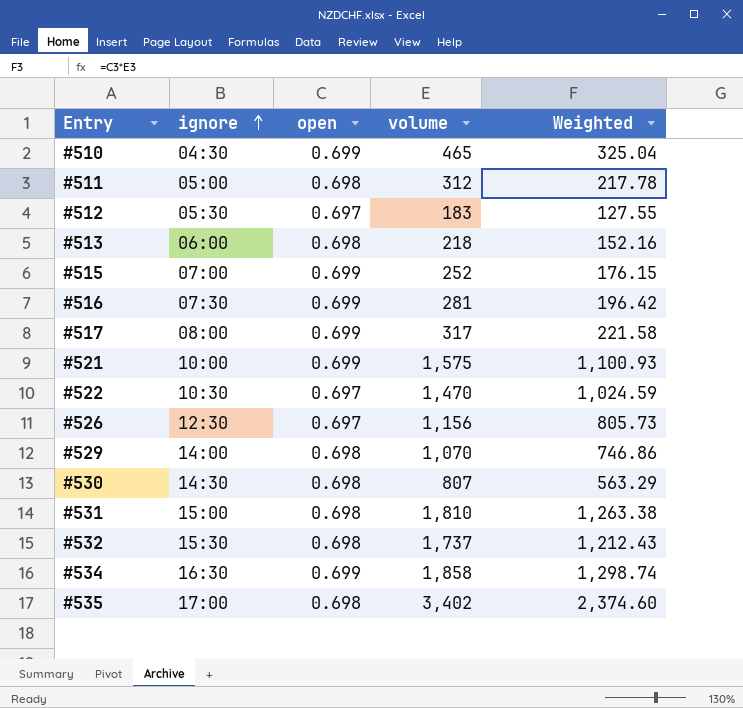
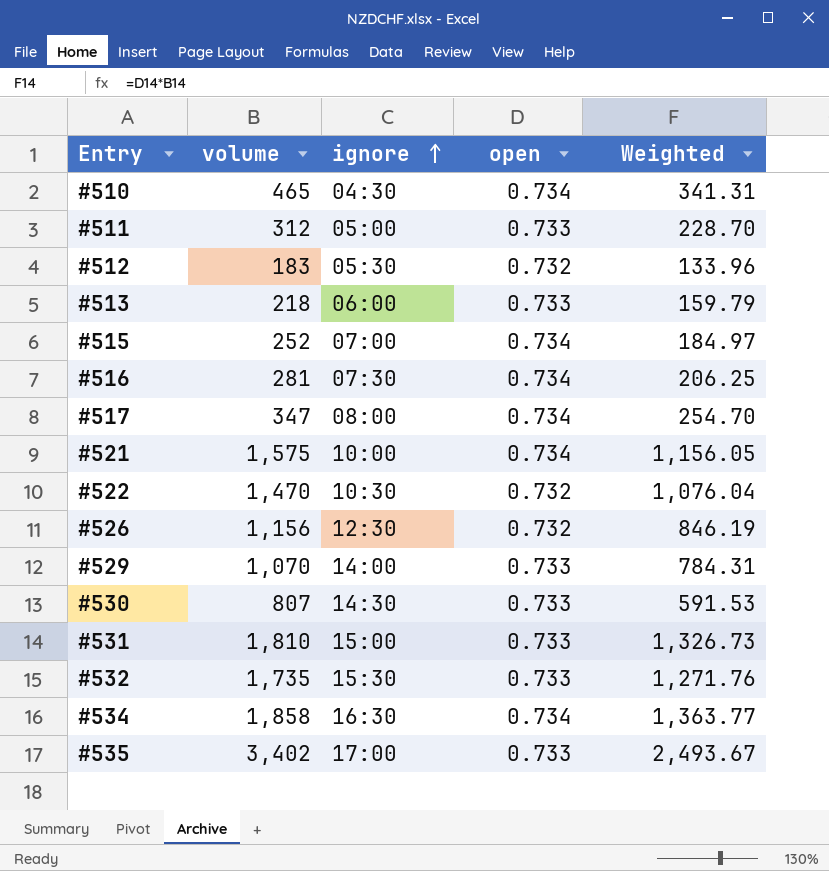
column volume | position: 4 -> 2
#510 | open: 0.699 -> 0.734
#510 | Weighted: 325.04 -> 341.31
#511 | open: 0.698 -> 0.733
#511 | Weighted: 217.78 -> 228.70
#512 | open: 0.697 -> 0.732
#512 | Weighted: 127.55 -> 133.96
#513 | open: 0.698 -> 0.733
#513 | Weighted: 152.16 -> 159.79
#515 | open: 0.699 -> 0.734
#515 | Weighted: 176.15 -> 184.97
#516 | open: 0.699 -> 0.734
#516 | Weighted: 196.42 -> 206.25
#517 | volume: 317 -> 347
#517 | open: 0.699 -> 0.734
#517 | Weighted: 221.58 -> 254.70
#521 | open: 0.699 -> 0.734
#521 | Weighted: 1,100.93 -> 1,156.05
#522 | open: 0.697 -> 0.732
#522 | Weighted: 1,024.59 -> 1,076.04
#526 | open: 0.697 -> 0.732
#526 | Weighted: 805.73 -> 846.19
#529 | open: 0.698 -> 0.733
#529 | Weighted: 746.86 -> 784.31
#530 | open: 0.698 -> 0.733
#530 | Weighted: 563.29 -> 591.53
#531 | open: 0.698 -> 0.733
#531 | Weighted: 1,263.38 -> 1,326.73
#532 | volume: 1,737 -> 1,735
#532 | open: 0.698 -> 0.733
#532 | Weighted: 1,212.43 -> 1,271.76
#534 | open: 0.699 -> 0.734
#534 | Weighted: 1,298.74 -> 1,363.77
#535 | open: 0.698 -> 0.733
#535 | Weighted: 2,374.60 -> 2,493.67

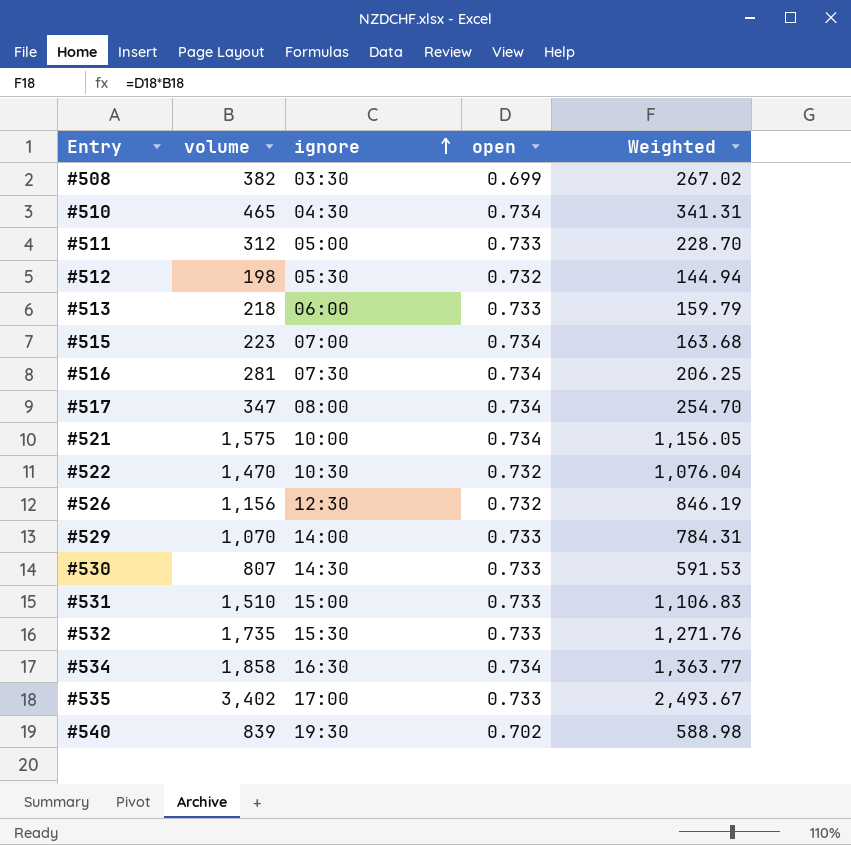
row #508: none -> 382 | 03:30 | 0.699 | 267.02
#512 | volume: 183 -> 198
#512 | Weighted: 133.96 -> 144.94
#515 | volume: 252 -> 223
#515 | Weighted: 184.97 -> 163.68
#531 | volume: 1,810 -> 1,510
#531 | Weighted: 1,326.73 -> 1,106.83
row #540: none -> 839 | 19:30 | 0.702 | 588.98

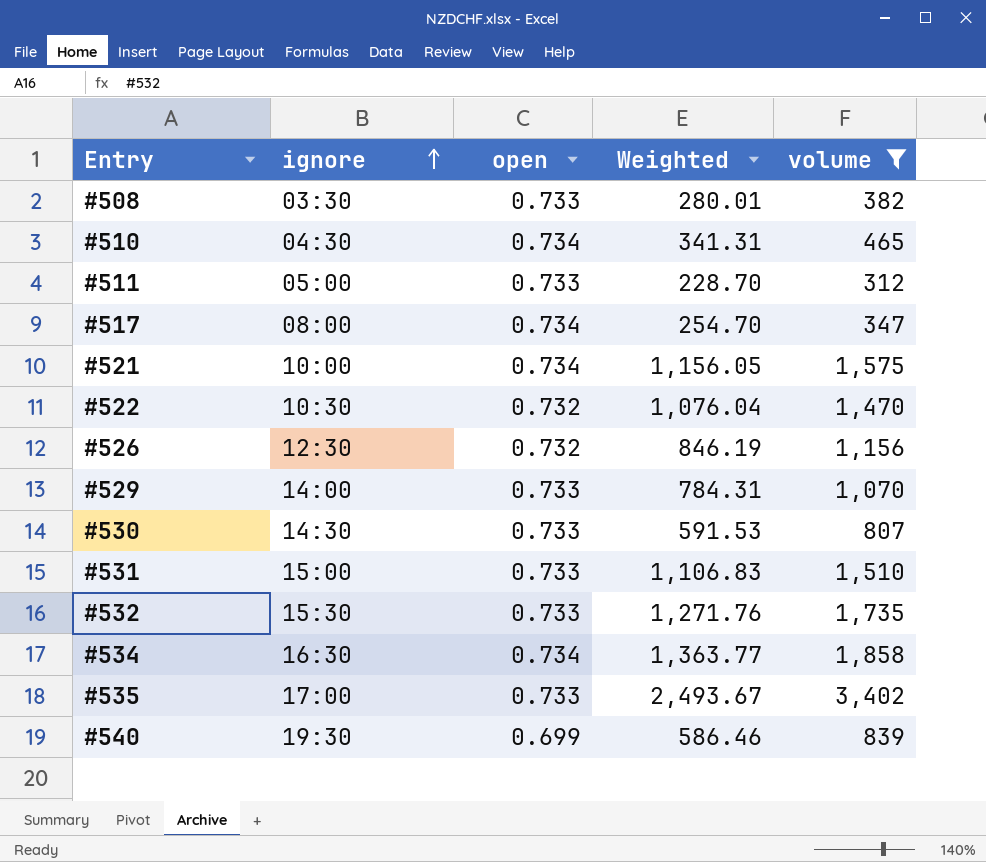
filter: none -> volume >= 312
column volume | position: 2 -> 5
#508 | open: 0.699 -> 0.733
#508 | Weighted: 267.02 -> 280.01
#540 | open: 0.702 -> 0.699
#540 | Weighted: 588.98 -> 586.46

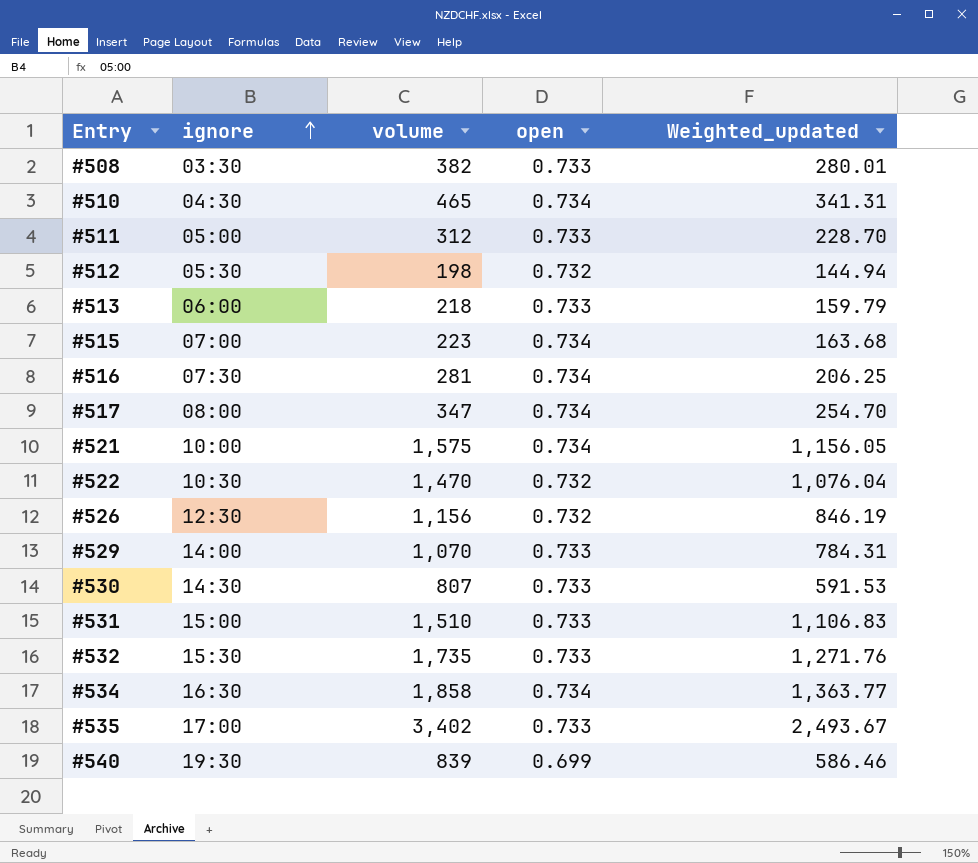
filter: volume >= 312 -> none
column volume | position: 5 -> 3
column name: Weighted -> Weighted_updated

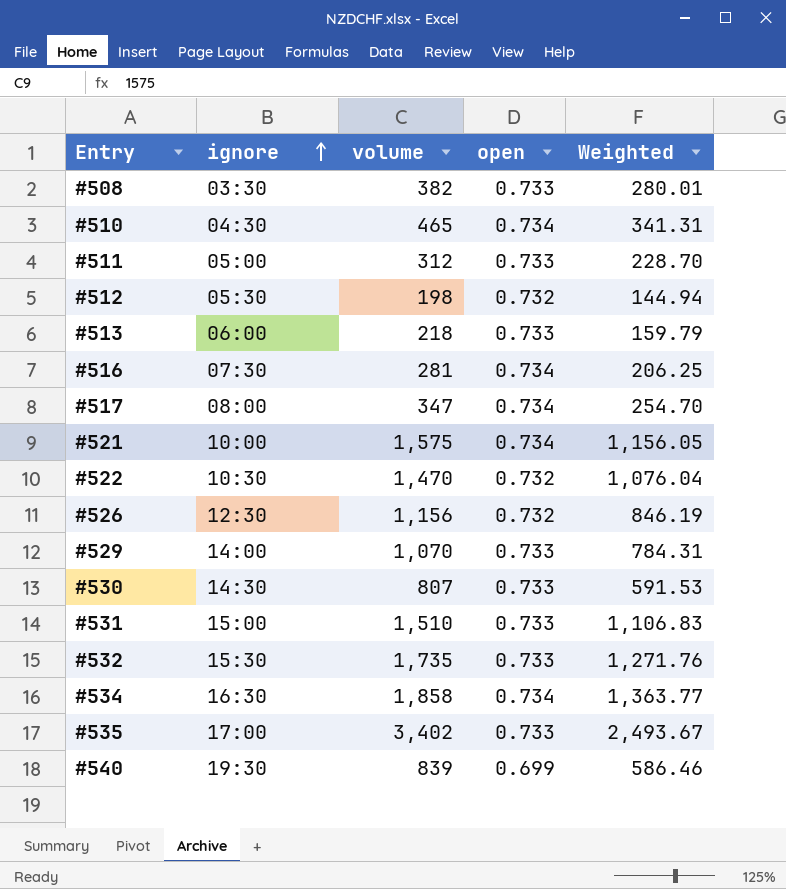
column name: Weighted_updated -> Weighted
row #515: 07:00 | 223 | 0.734 | 163.68 -> none

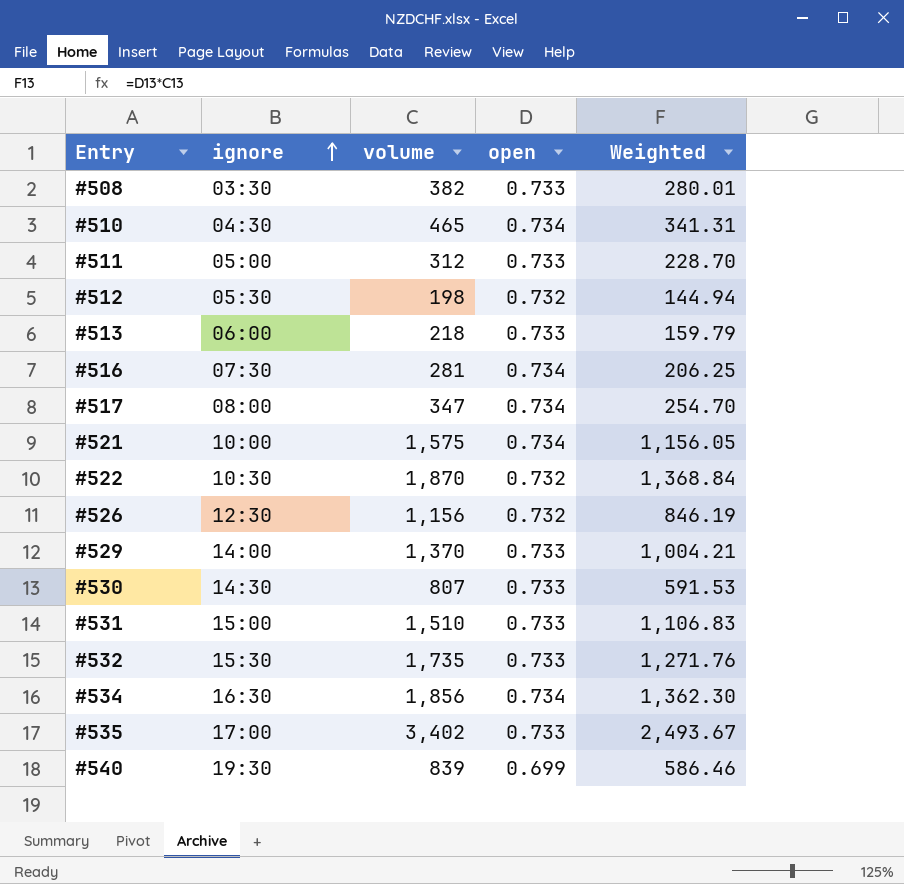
#522 | volume: 1,470 -> 1,870
#522 | Weighted: 1,076.04 -> 1,368.84
#529 | volume: 1,070 -> 1,370
#529 | Weighted: 784.31 -> 1,004.21
#534 | volume: 1,858 -> 1,856
#534 | Weighted: 1,363.77 -> 1,362.30

